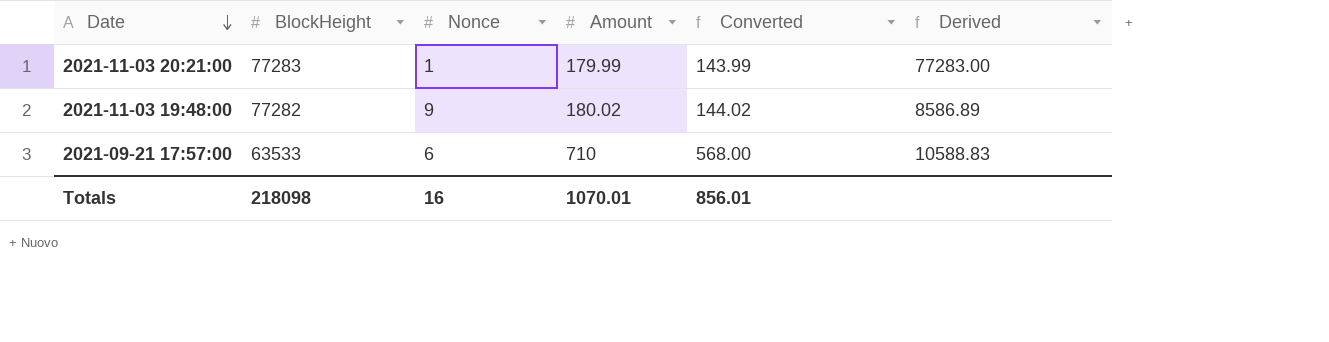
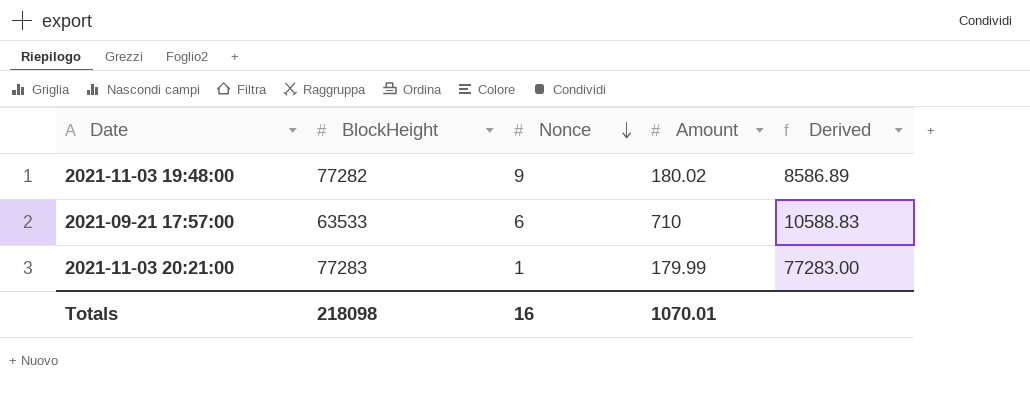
row order: Date descending -> Nonce descending
column Converted | formula: [Amount] * 0.8 -> none

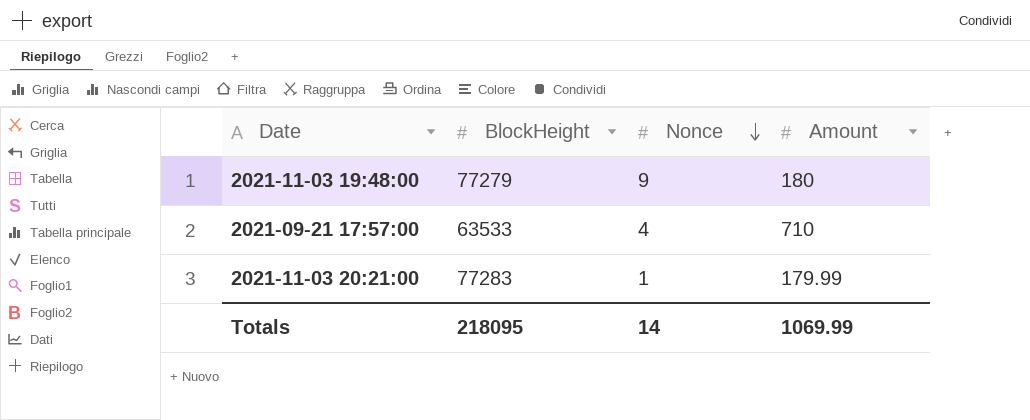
column Derived | formula: [BlockHeight] / [Nonce] -> none
2021-11-03 19:48:00 | BlockHeight: 77282 -> 77279
2021-11-03 19:48:00 | Amount: 180.02 -> 180
2021-09-21 17:57:00 | Nonce: 6 -> 4
Totals | BlockHeight: 218098 -> 218095
Totals | Nonce: 16 -> 14
Totals | Amount: 1070.01 -> 1069.99

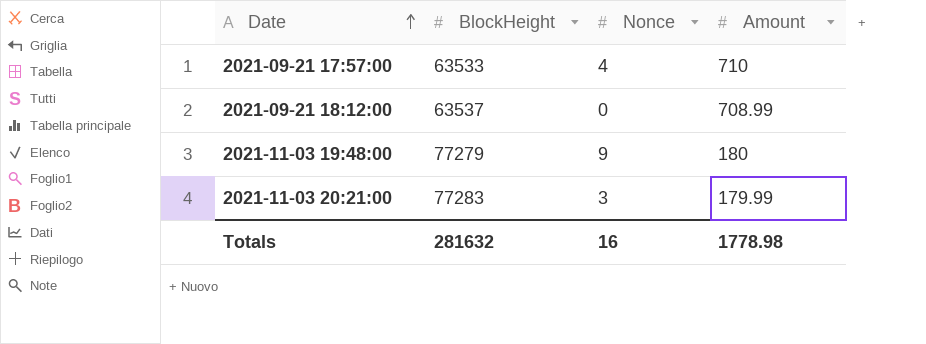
row order: Nonce descending -> Date ascending
row 2021-09-21 18:12:00: none -> 63537 | 0 | 708.99
2021-11-03 20:21:00 | Nonce: 1 -> 3
Totals | BlockHeight: 218095 -> 281632
Totals | Nonce: 14 -> 16
Totals | Amount: 1069.99 -> 1778.98

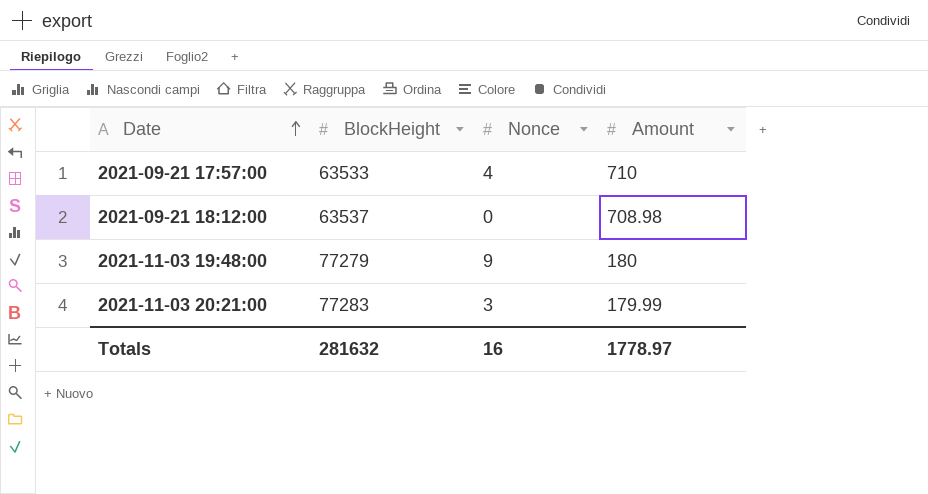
2021-09-21 18:12:00 | Amount: 708.99 -> 708.98
Totals | Amount: 1778.98 -> 1778.97

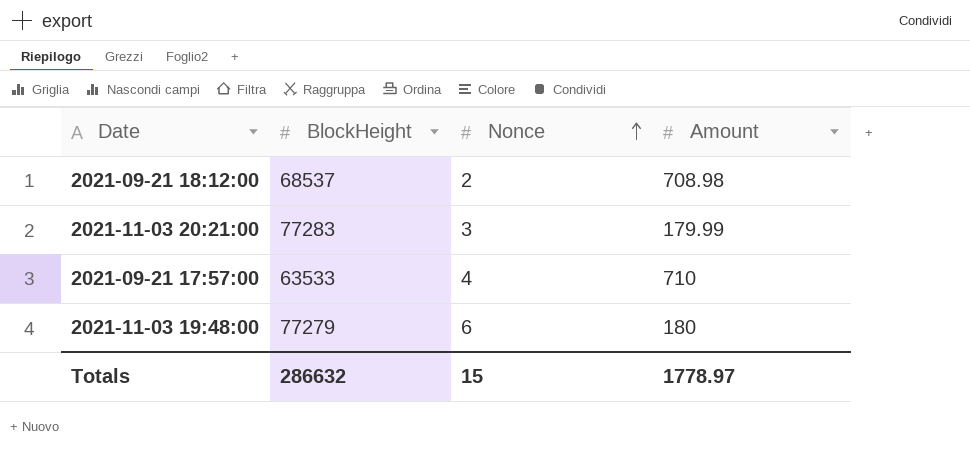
row order: Date ascending -> Nonce ascending
2021-09-21 18:12:00 | BlockHeight: 63537 -> 68537
2021-09-21 18:12:00 | Nonce: 0 -> 2
2021-11-03 19:48:00 | Nonce: 9 -> 6
Totals | BlockHeight: 281632 -> 286632
Totals | Nonce: 16 -> 15

